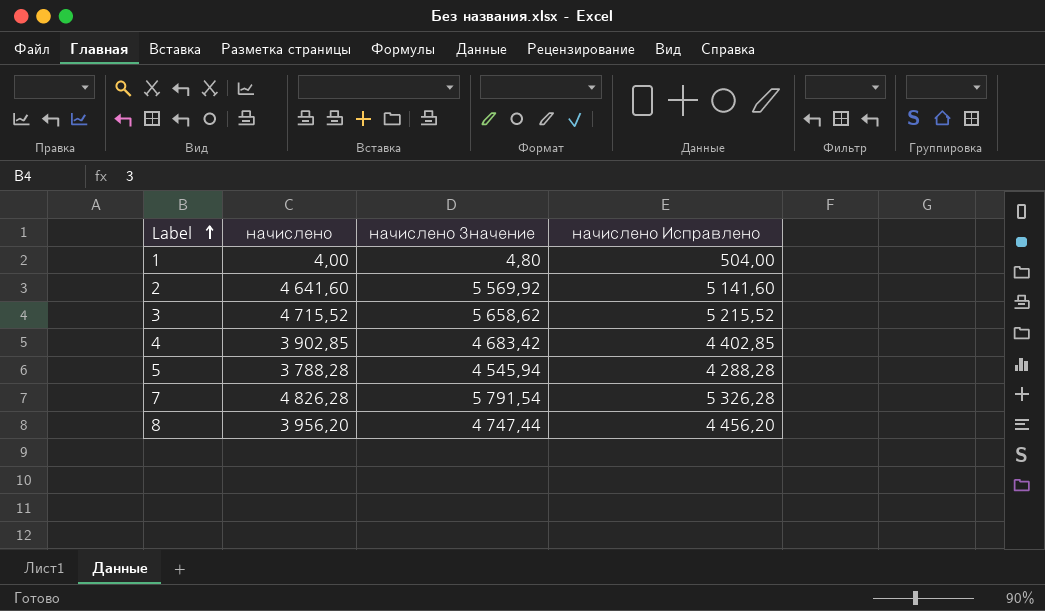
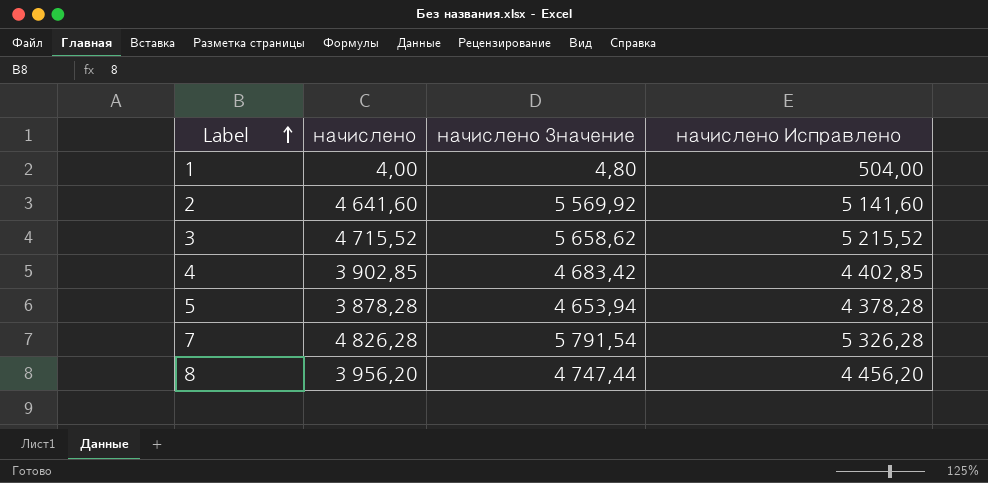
5 | начислено: 3 788,28 -> 3 878,28
5 | начислено Значение: 4 545,94 -> 4 653,94
5 | начислено Исправлено: 4 288,28 -> 4 378,28

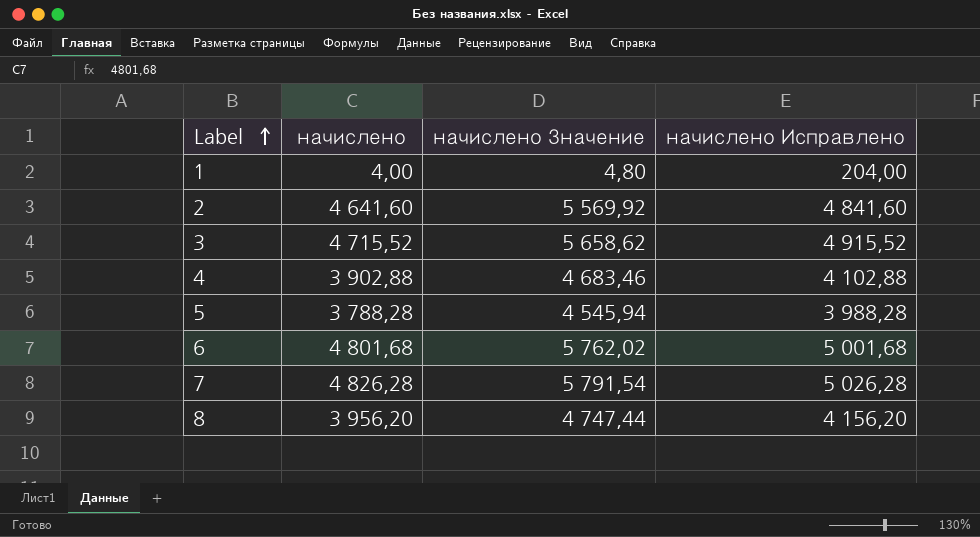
column начислено Исправлено | formula: [начислено] + 500 -> [начислено] + 200
4 | начислено: 3 902,85 -> 3 902,88
4 | начислено Значение: 4 683,42 -> 4 683,46
5 | начислено: 3 878,28 -> 3 788,28
5 | начислено Значение: 4 653,94 -> 4 545,94
row 6: none -> 4 801,68 | 5 762,02 | 5 001,68

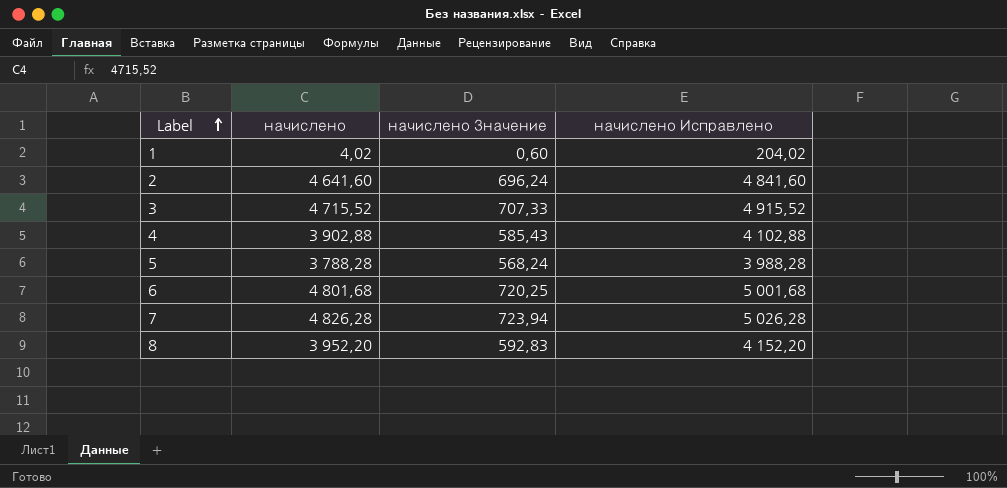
column начислено Значение | formula: [начислено] * 1,2 -> [начислено] * 0,15
1 | начислено: 4,00 -> 4,02
1 | начислено Исправлено: 204,00 -> 204,02
8 | начислено: 3 956,20 -> 3 952,20
8 | начислено Исправлено: 4 156,20 -> 4 152,20

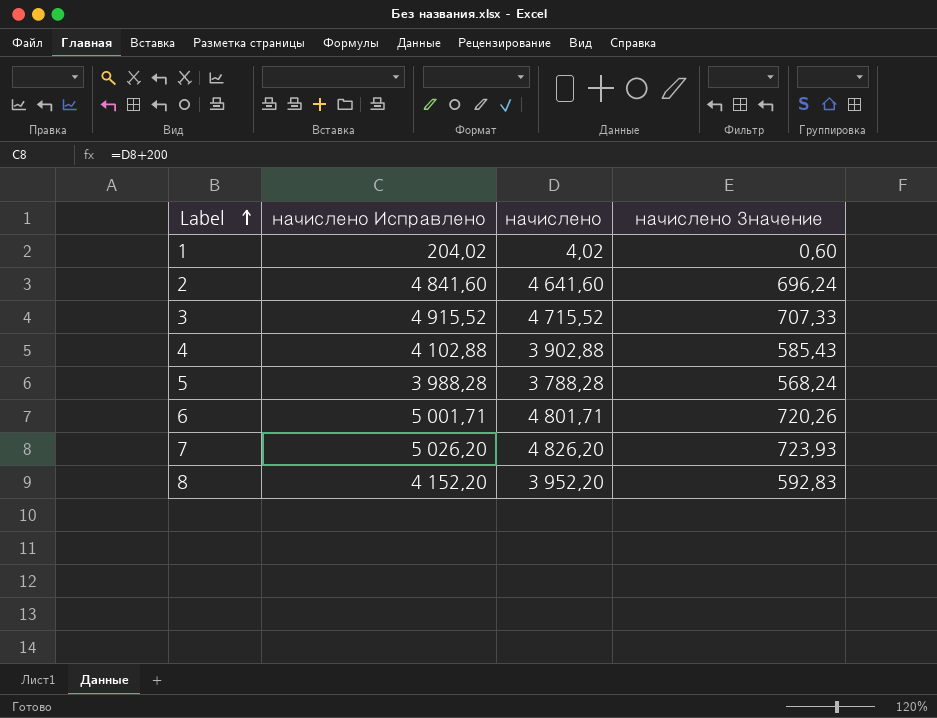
column начислено Исправлено | position: 4 -> 2
6 | начислено Исправлено: 5 001,68 -> 5 001,71
6 | начислено: 4 801,68 -> 4 801,71
6 | начислено Значение: 720,25 -> 720,26
7 | начислено Исправлено: 5 026,28 -> 5 026,20
7 | начислено: 4 826,28 -> 4 826,20
7 | начислено Значение: 723,94 -> 723,93

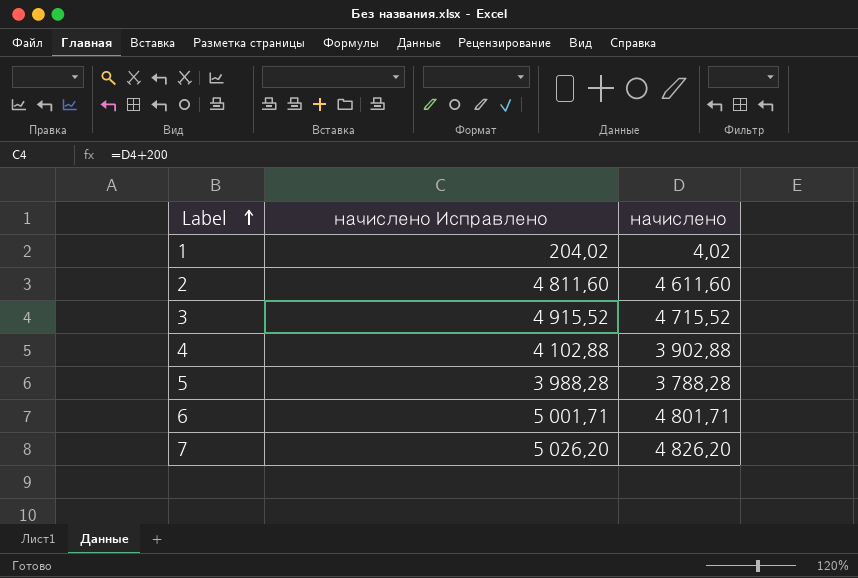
column начислено Значение | formula: [начислено] * 0,15 -> none
row 8: 4 152,20 | 3 952,20 | 592,83 -> none
2 | начислено Исправлено: 4 841,60 -> 4 811,60
2 | начислено: 4 641,60 -> 4 611,60

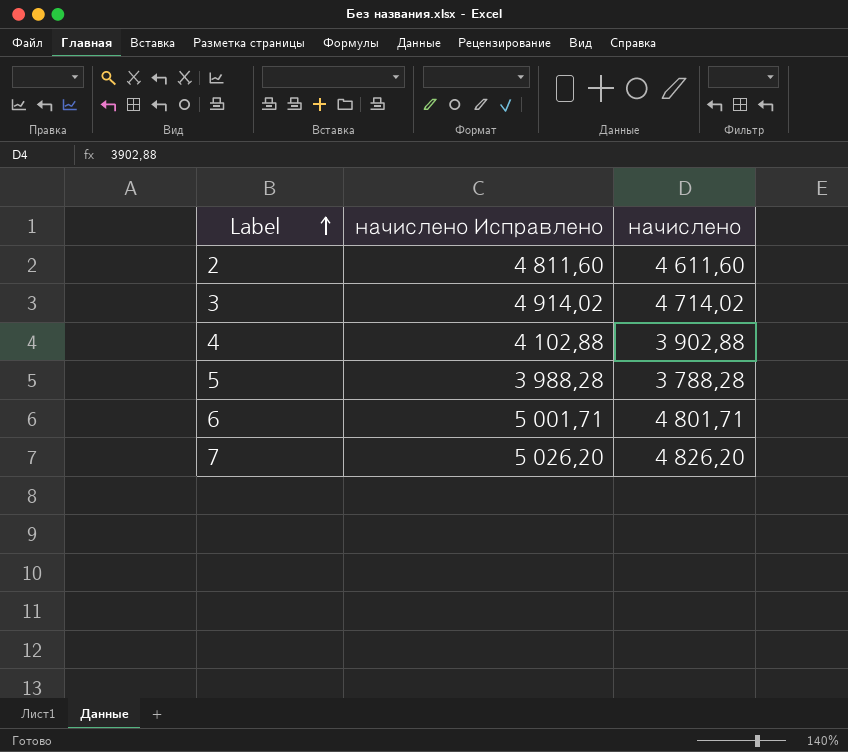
row 1: 204,02 | 4,02 -> none
3 | начислено Исправлено: 4 915,52 -> 4 914,02
3 | начислено: 4 715,52 -> 4 714,02

